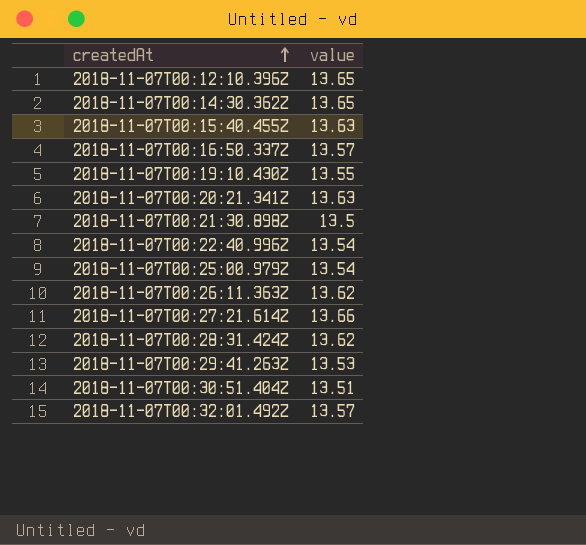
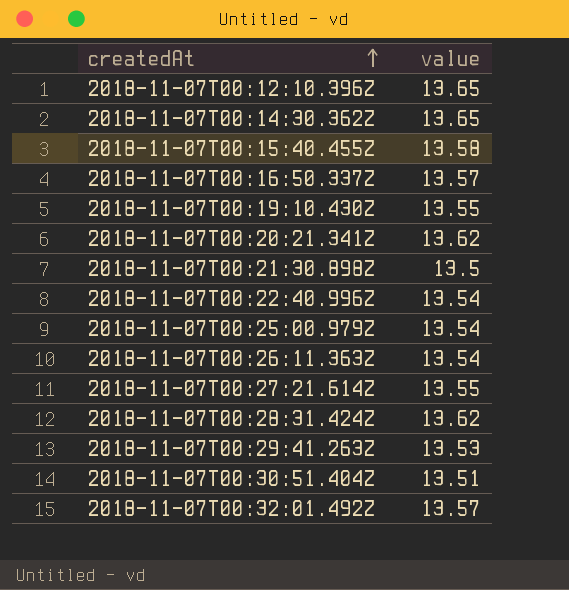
2018-11-07T00:15:40.455Z | value: 13.63 -> 13.58
2018-11-07T00:20:21.341Z | value: 13.63 -> 13.62
2018-11-07T00:26:11.363Z | value: 13.62 -> 13.54
2018-11-07T00:27:21.614Z | value: 13.66 -> 13.55

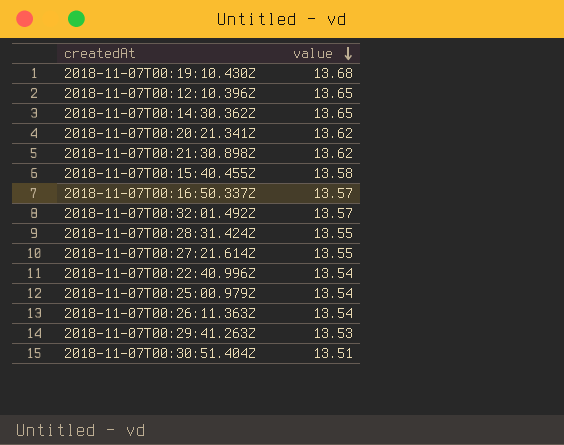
row order: createdAt ascending -> value descending
2018-11-07T00:19:10.430Z | value: 13.55 -> 13.68
2018-11-07T00:21:30.898Z | value: 13.5 -> 13.62
2018-11-07T00:28:31.424Z | value: 13.62 -> 13.55

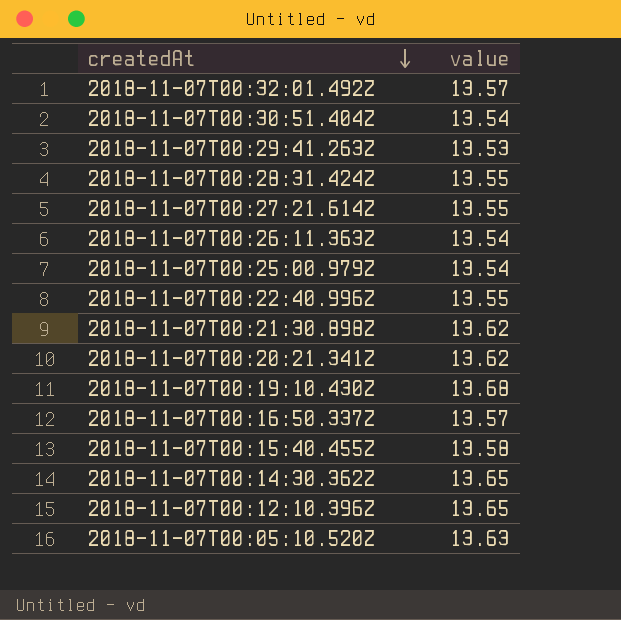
row order: value descending -> createdAt descending
2018-11-07T00:30:51.404Z | value: 13.51 -> 13.54
2018-11-07T00:22:40.996Z | value: 13.54 -> 13.55
row 2018-11-07T00:05:10.520Z: none -> 13.63

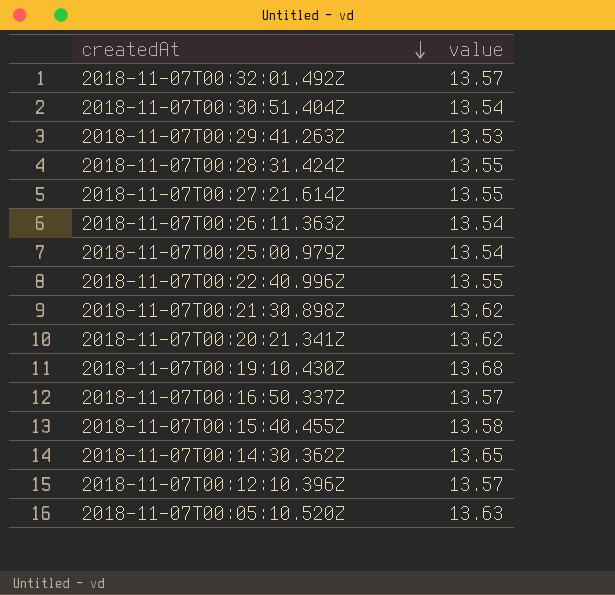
2018-11-07T00:12:10.396Z | value: 13.65 -> 13.57

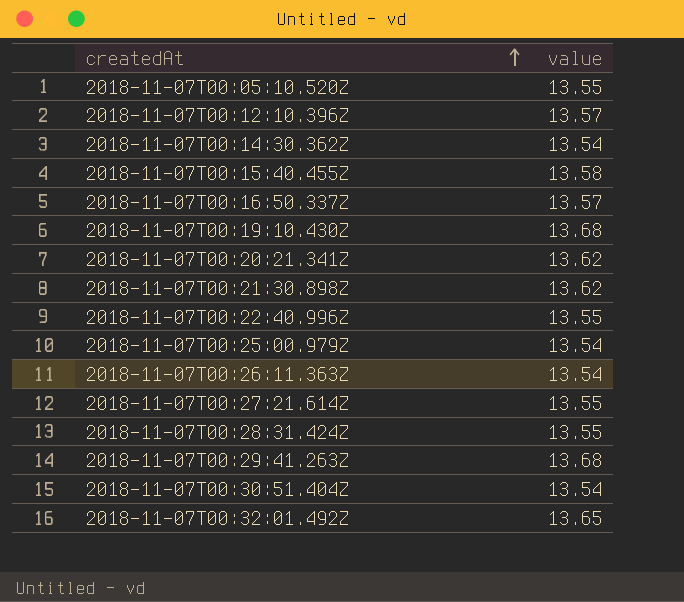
row order: createdAt descending -> createdAt ascending
2018-11-07T00:05:10.520Z | value: 13.63 -> 13.55
2018-11-07T00:14:30.362Z | value: 13.65 -> 13.54
2018-11-07T00:29:41.263Z | value: 13.53 -> 13.68
2018-11-07T00:32:01.492Z | value: 13.57 -> 13.65

